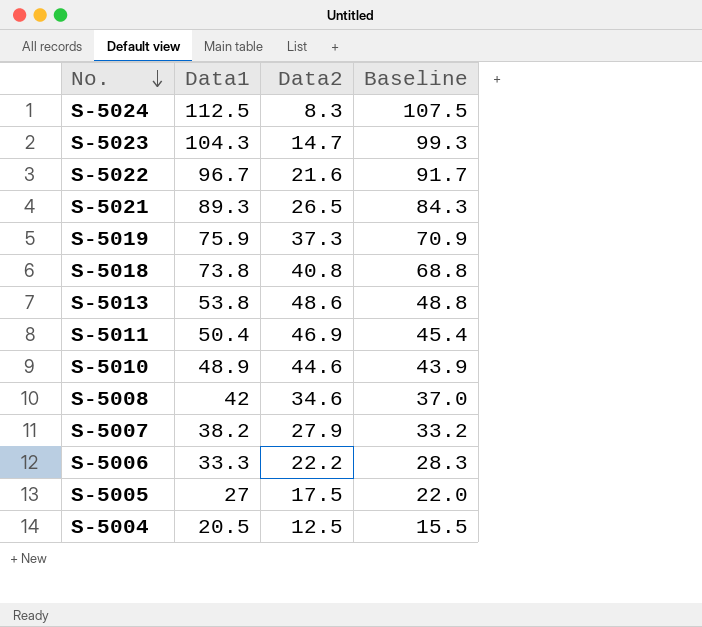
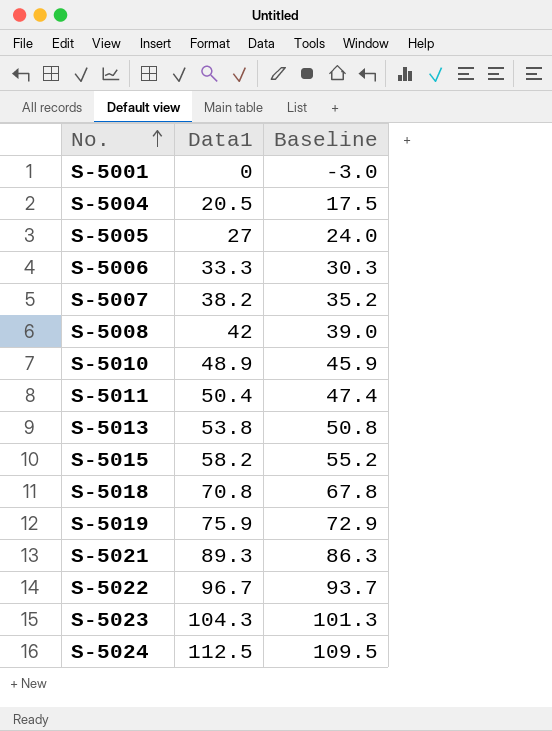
row order: No. descending -> No. ascending
column Data2 | position: 3 -> none
column Baseline | formula: [Data1] - 5 -> [Data1] - 3
row S-5001: none -> 0 | -3.0
row S-5015: none -> 58.2 | 55.2
S-5018 | Data1: 73.8 -> 70.8

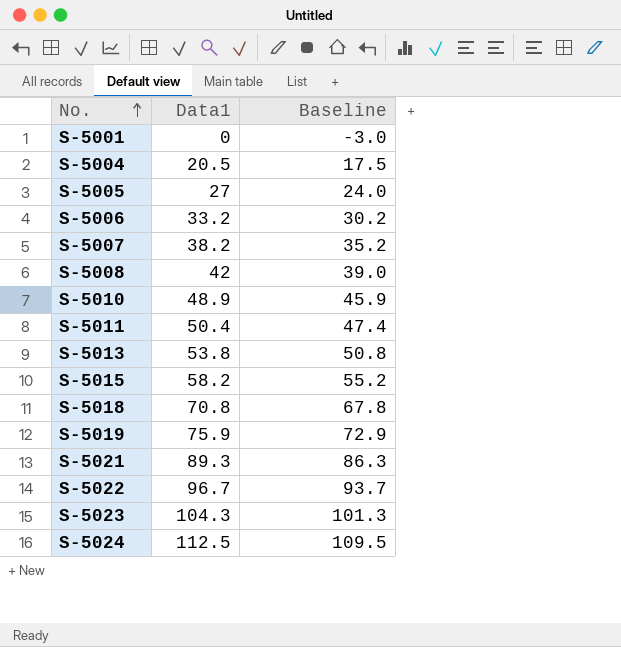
S-5006 | Data1: 33.3 -> 33.2
S-5006 | Baseline: 30.3 -> 30.2

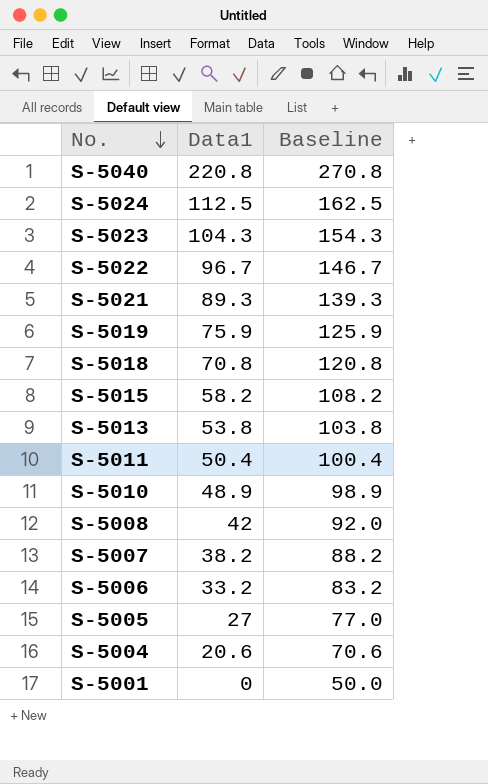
row order: No. ascending -> No. descending
column Baseline | formula: [Data1] - 3 -> [Data1] + 50
row S-5040: none -> 220.8 | 270.8
S-5004 | Data1: 20.5 -> 20.6

